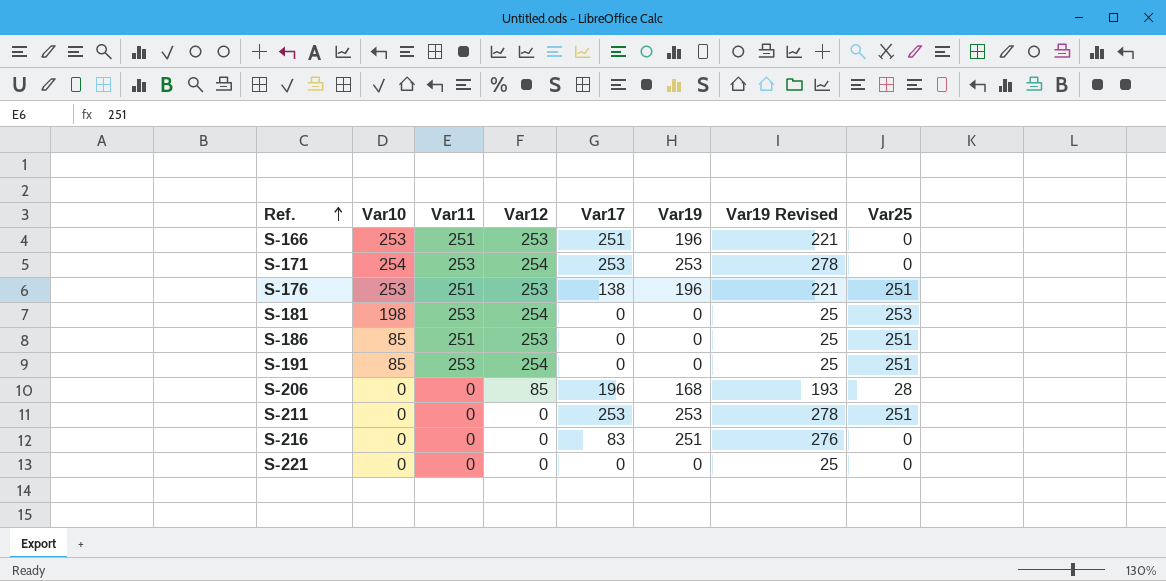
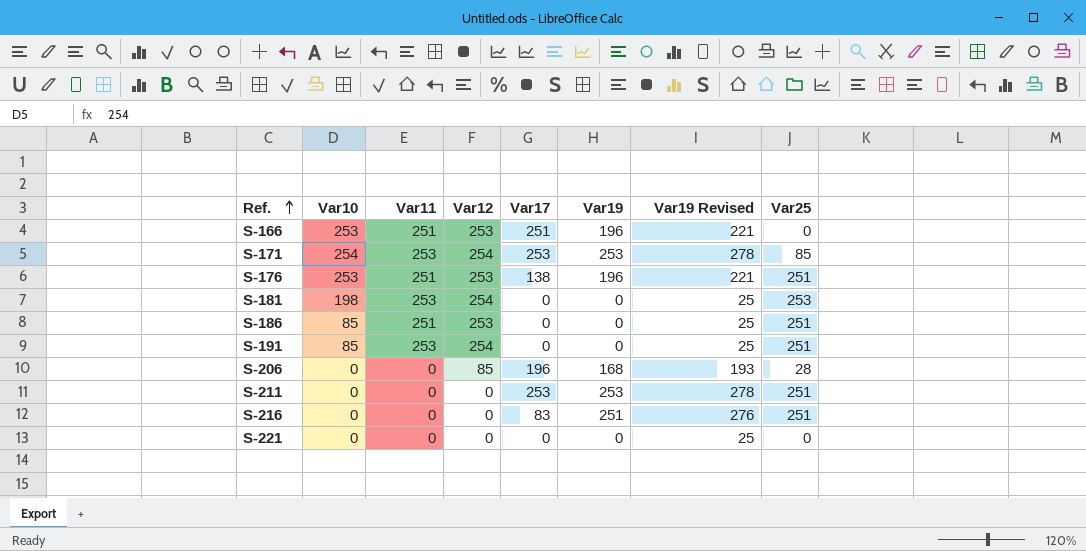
S-171 | Var25: 0 -> 85
S-216 | Var25: 0 -> 251

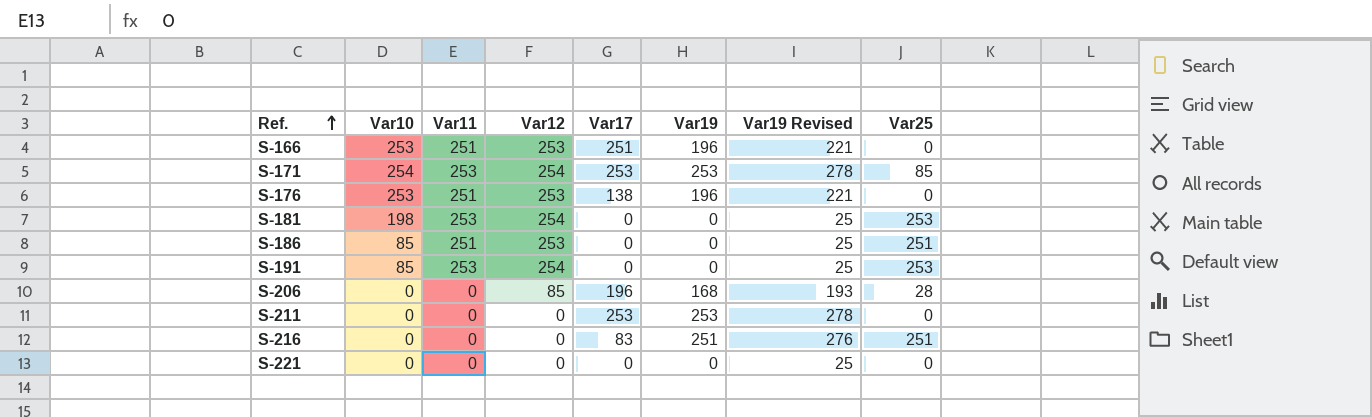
S-176 | Var25: 251 -> 0
S-191 | Var25: 251 -> 253
S-211 | Var25: 251 -> 0

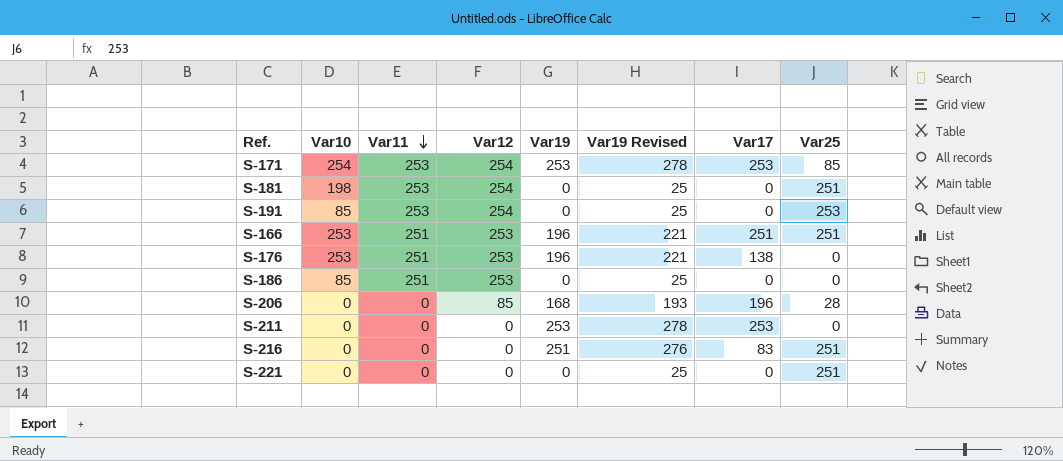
row order: Ref. ascending -> Var11 descending
column Var17 | position: 5 -> 7
S-181 | Var25: 253 -> 251
S-166 | Var25: 0 -> 251
S-186 | Var25: 251 -> 0
S-221 | Var25: 0 -> 251

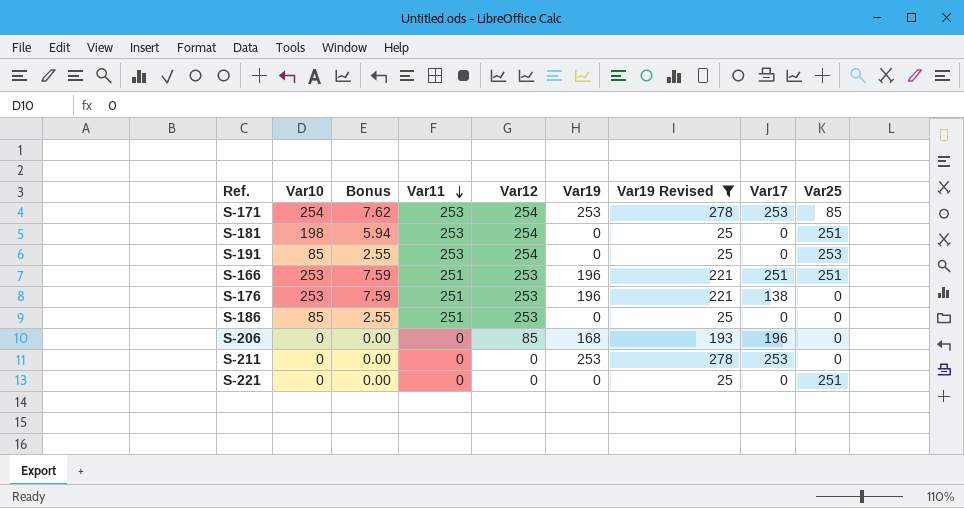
filter: none -> Var19 Revised != 276
column Bonus | formula: none -> [Var10] * 0.03
S-206 | Var25: 28 -> 0

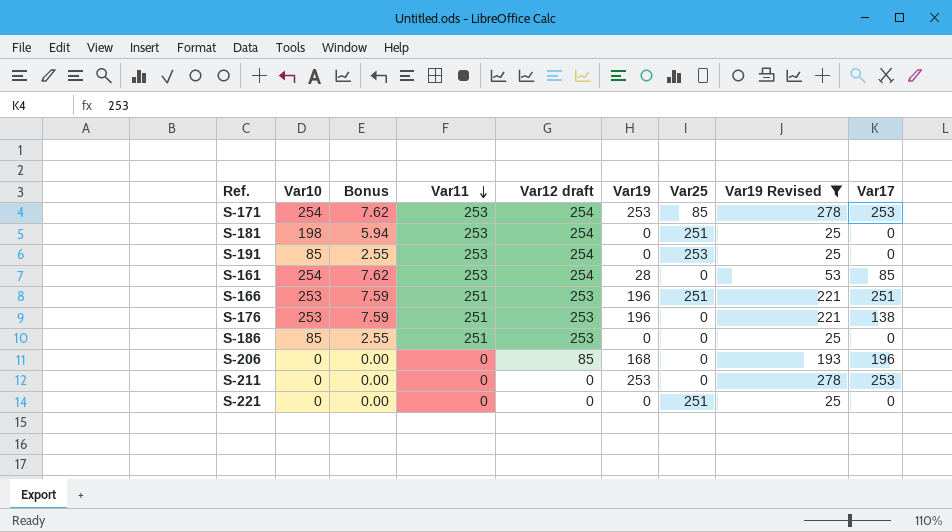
column name: Var12 -> Var12 draft
column Var25 | position: 9 -> 7
row S-161: none -> 254 | 7.62 | 253 | 254 | 28 | 0 | 53 | 85

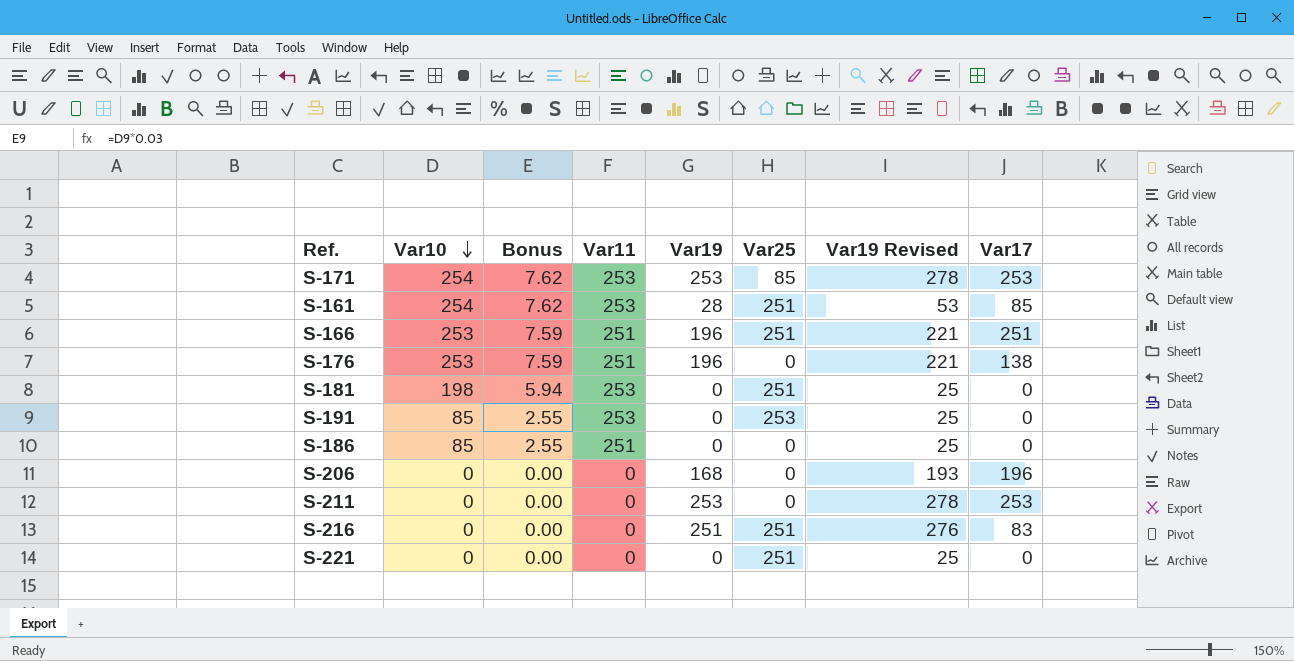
filter: Var19 Revised != 276 -> none
row order: Var11 descending -> Var10 descending
column Var12 draft | position: 5 -> none
S-161 | Var25: 0 -> 251

